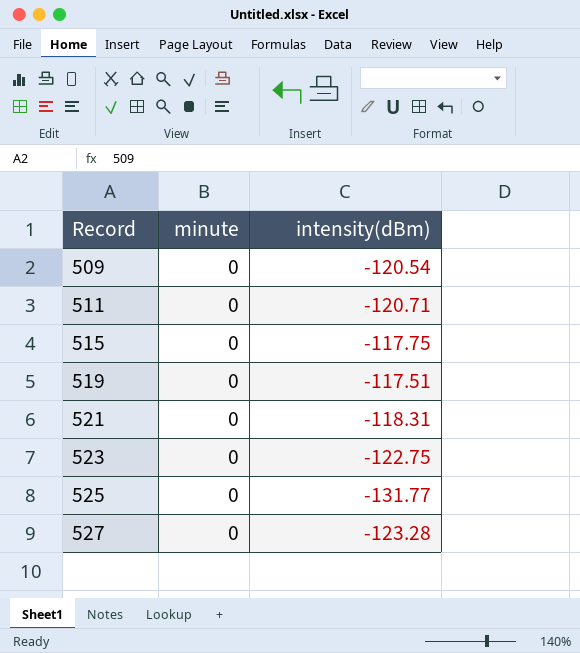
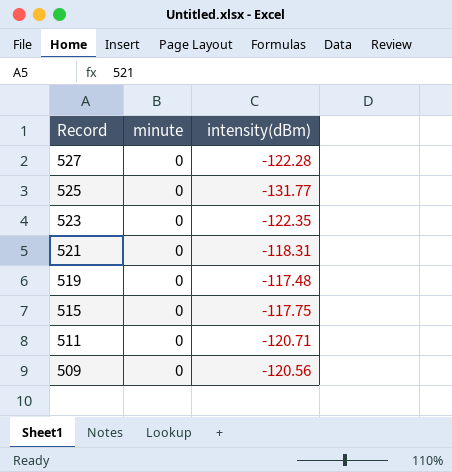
row order: Record ascending -> Record descending
527 | intensity(dBm): -123.28 -> -122.28
523 | intensity(dBm): -122.75 -> -122.35
519 | intensity(dBm): -117.51 -> -117.48
509 | intensity(dBm): -120.54 -> -120.56

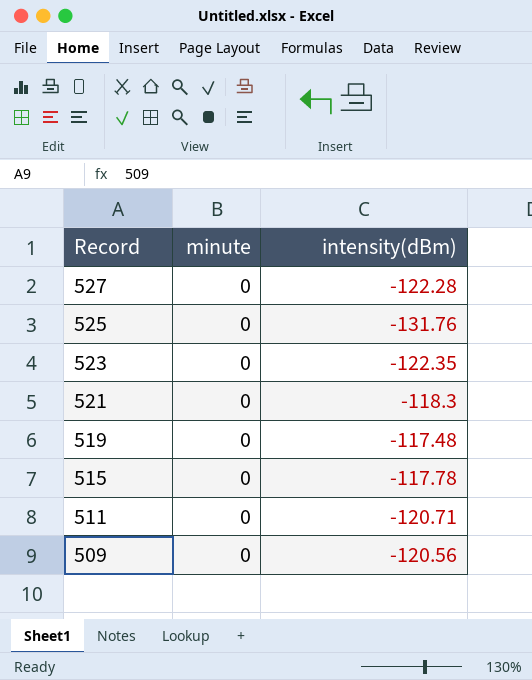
525 | intensity(dBm): -131.77 -> -131.76
521 | intensity(dBm): -118.31 -> -118.3
515 | intensity(dBm): -117.75 -> -117.78

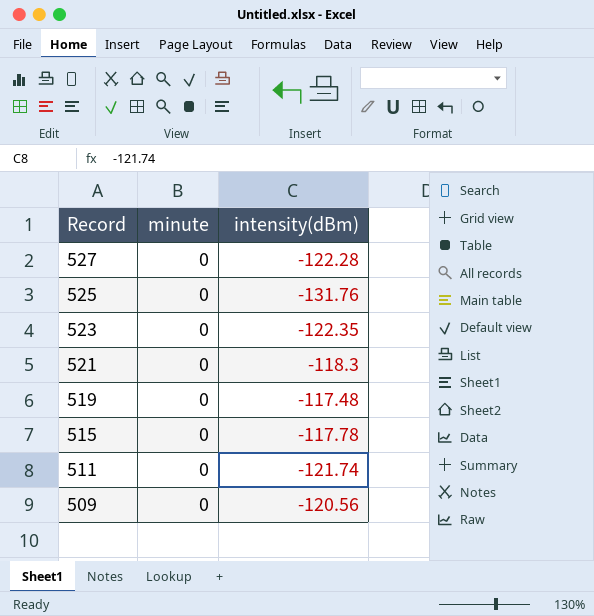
511 | intensity(dBm): -120.71 -> -121.74

